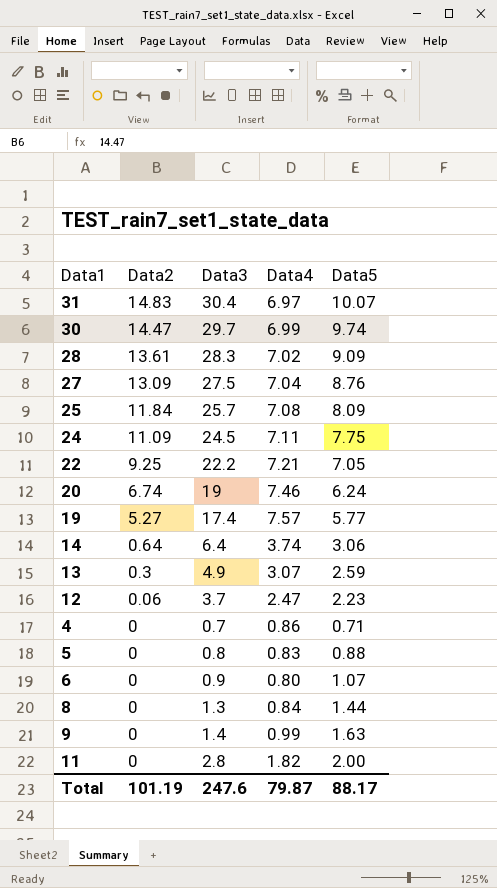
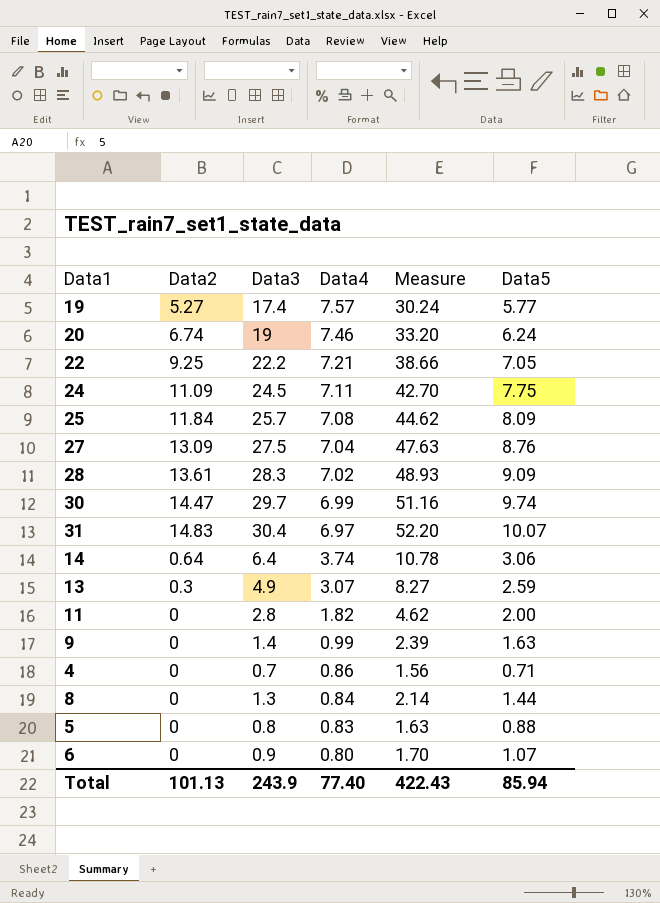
row order: Data2 descending -> Data4 descending
column Measure | formula: none -> [Data2] + [Data3] + [Data4]
row 12: 0.06 | 3.7 | 2.47 | 2.23 -> none
Total | Data2: 101.19 -> 101.13
Total | Data3: 247.6 -> 243.9
Total | Data4: 79.87 -> 77.40
Total | Data5: 88.17 -> 85.94

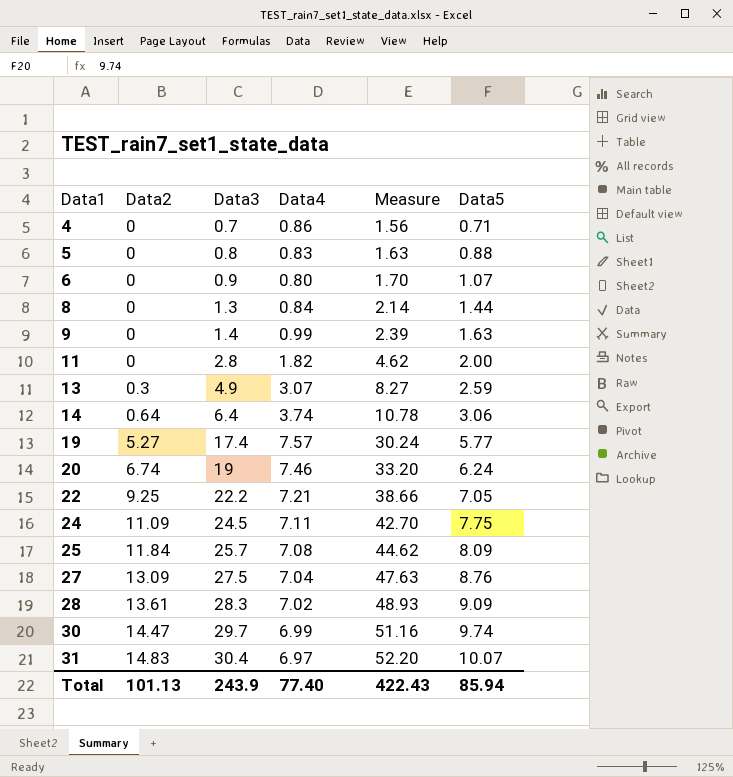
row order: Data4 descending -> Data1 ascending

